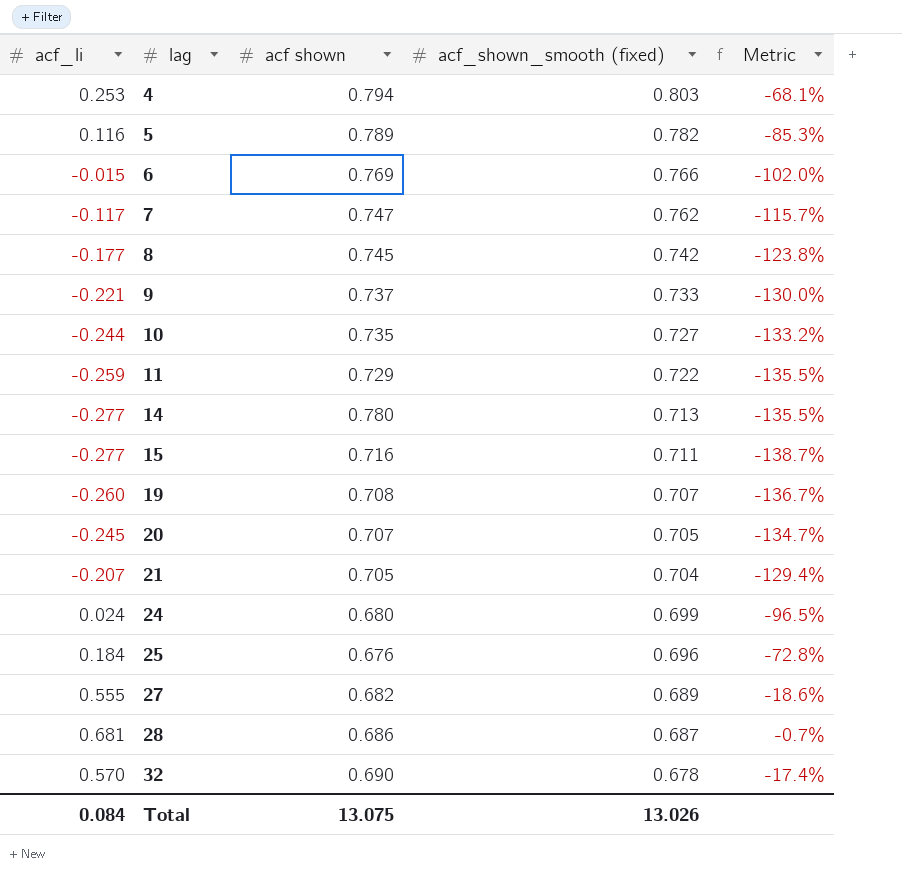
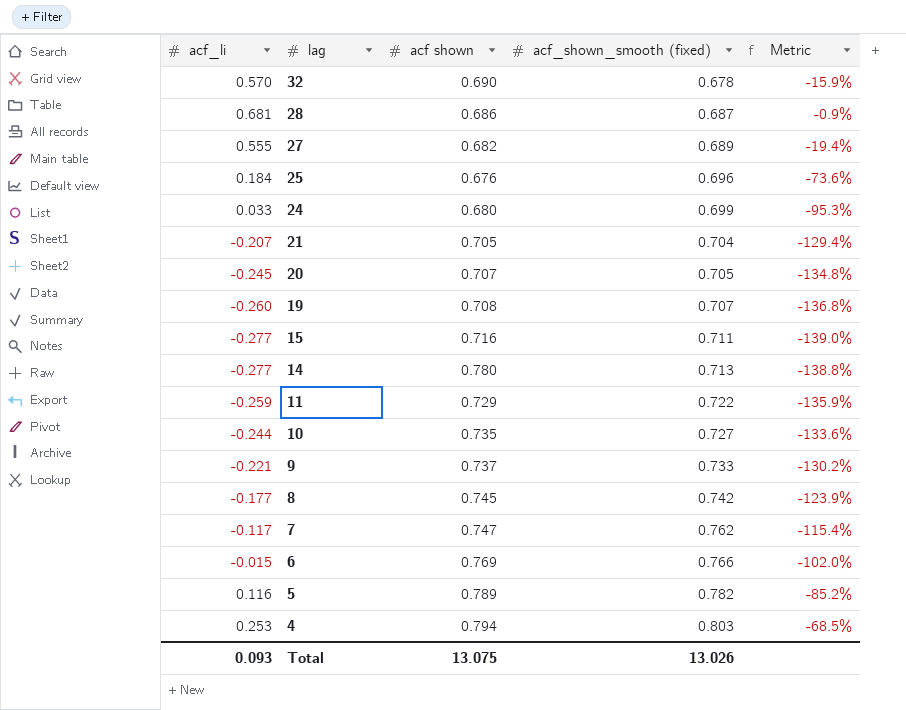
row order: lag ascending -> lag descending
column Metric | formula: ([acf_li] - [acf shown]) / [acf shown] -> ([acf_li] - [acf_shown_smooth (fixed)]) / [acf_shown_smooth (fixed)]
24 | acf_li: 0.024 -> 0.033
Total | acf_li: 0.084 -> 0.093

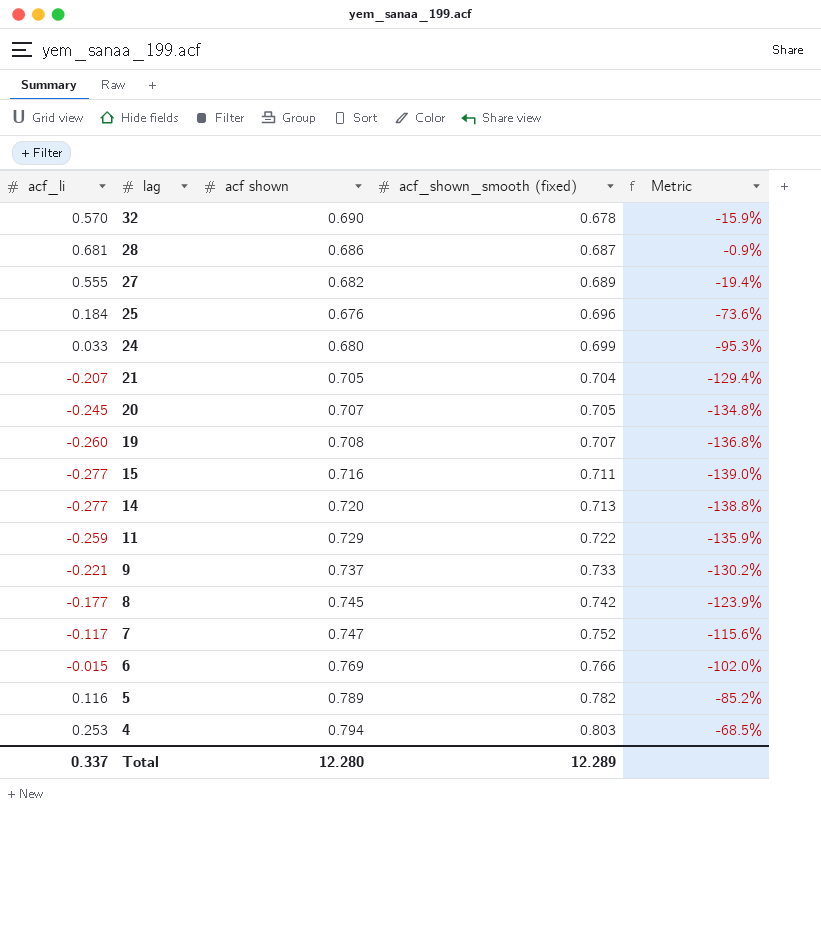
row 10: -0.244 | 0.735 | 0.727 | -133.6% -> none
14 | acf shown: 0.780 -> 0.720
7 | acf_shown_smooth (fixed): 0.762 -> 0.752
7 | Metric: -115.4% -> -115.6%
Total | acf_li: 0.093 -> 0.337
Total | acf shown: 13.075 -> 12.280
Total | acf_shown_smooth (fixed): 13.026 -> 12.289

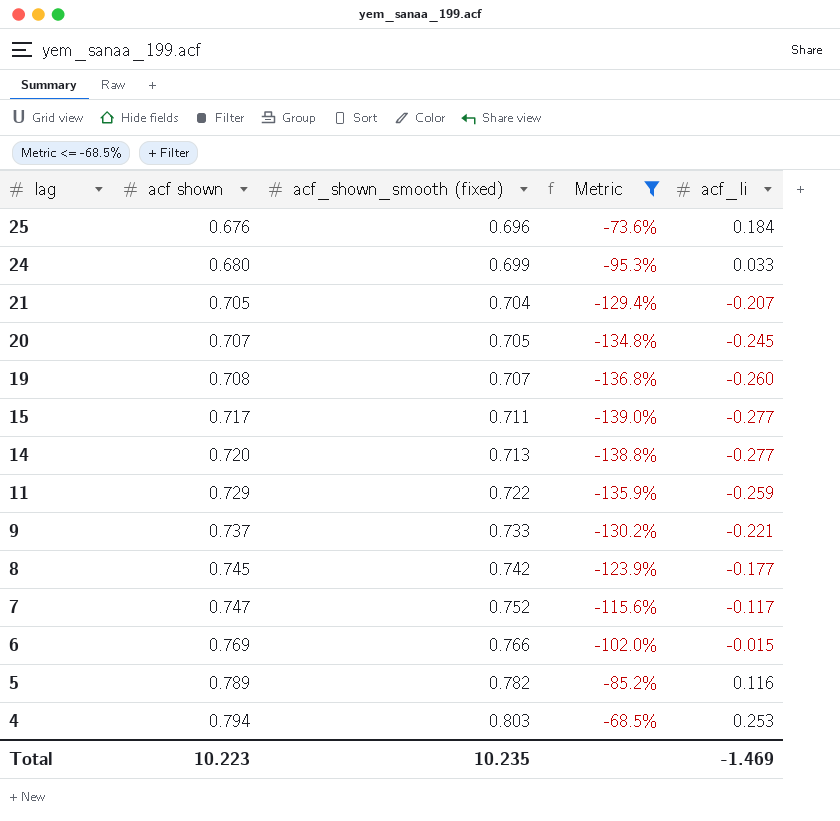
filter: none -> Metric <= -68.5%
column acf_li | position: 1 -> 5
15 | acf shown: 0.716 -> 0.717
Total | acf shown: 12.280 -> 10.223
Total | acf_shown_smooth (fixed): 12.289 -> 10.235
Total | acf_li: 0.337 -> -1.469

